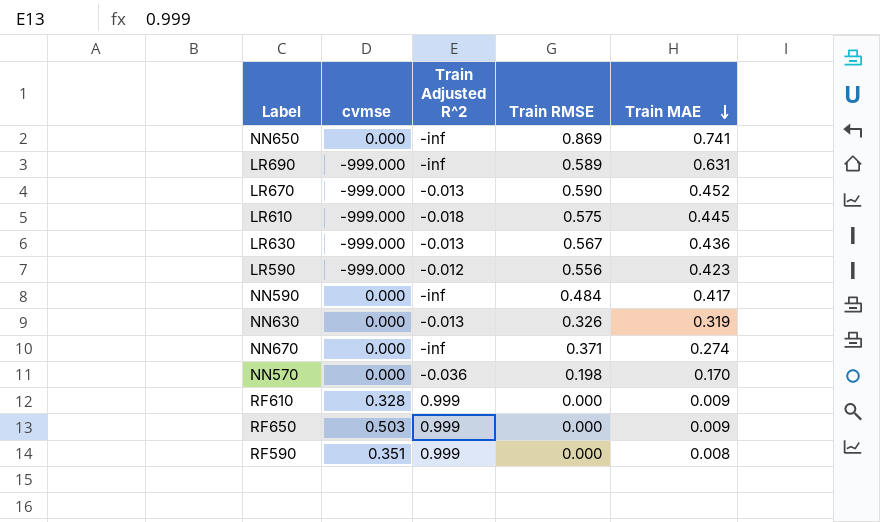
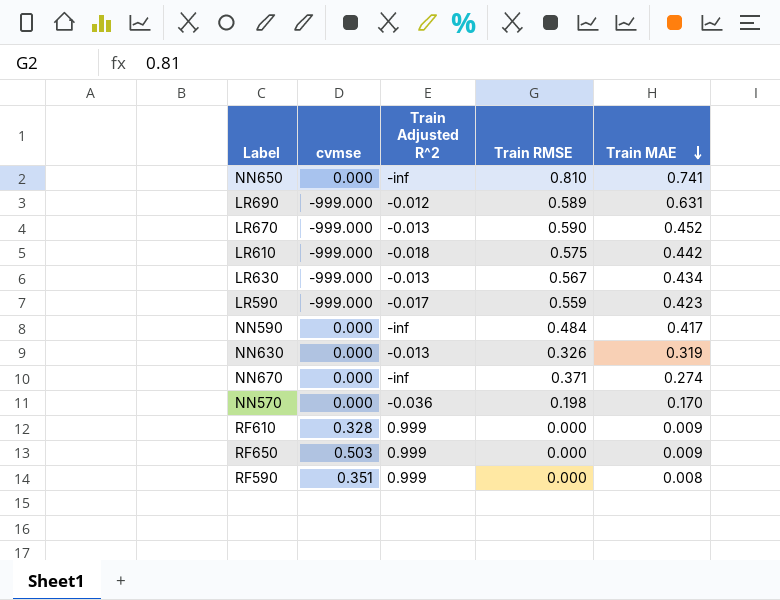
NN650 | Train RMSE: 0.869 -> 0.810
LR690 | Train Adjusted R^2: -inf -> -0.012
LR610 | Train MAE: 0.445 -> 0.442
LR630 | Train MAE: 0.436 -> 0.434
LR590 | Train Adjusted R^2: -0.012 -> -0.017
LR590 | Train RMSE: 0.556 -> 0.559

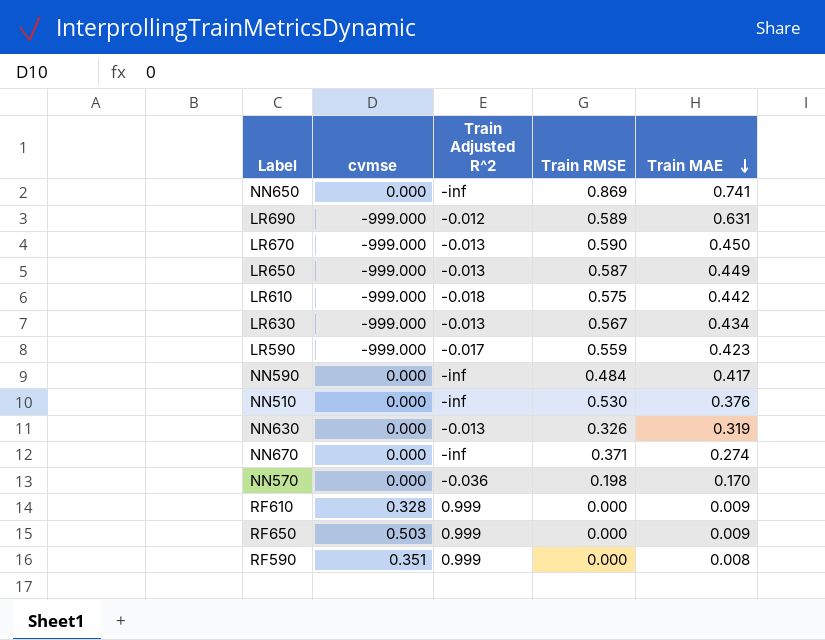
NN650 | Train RMSE: 0.810 -> 0.869
LR670 | Train MAE: 0.452 -> 0.450
row LR650: none -> -999.000 | -0.013 | 0.587 | 0.449
row NN510: none -> 0.000 | -inf | 0.530 | 0.376

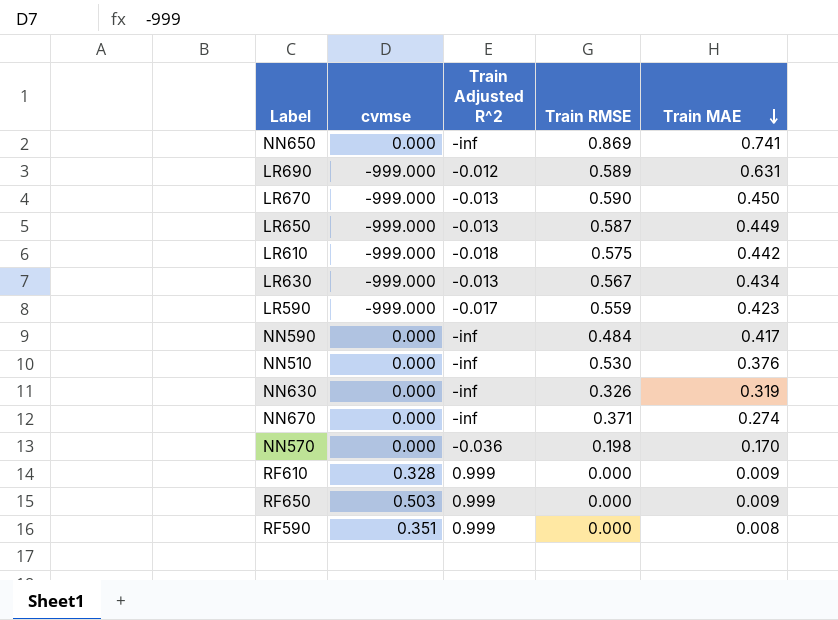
NN630 | Train Adjusted R^2: -0.013 -> -inf

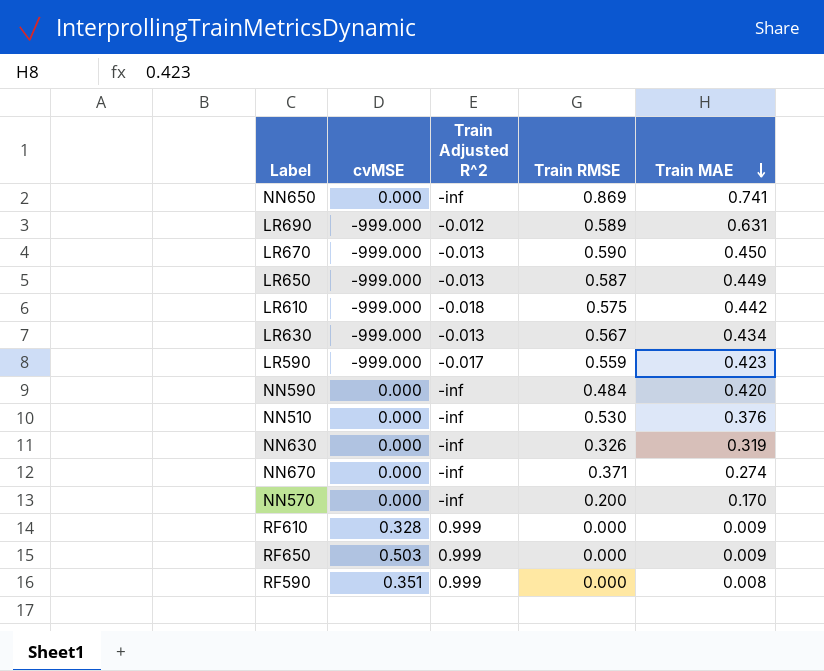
column name: cvmse -> cvMSE
NN590 | Train MAE: 0.417 -> 0.420
NN570 | Train Adjusted R^2: -0.036 -> -inf
NN570 | Train RMSE: 0.198 -> 0.200

